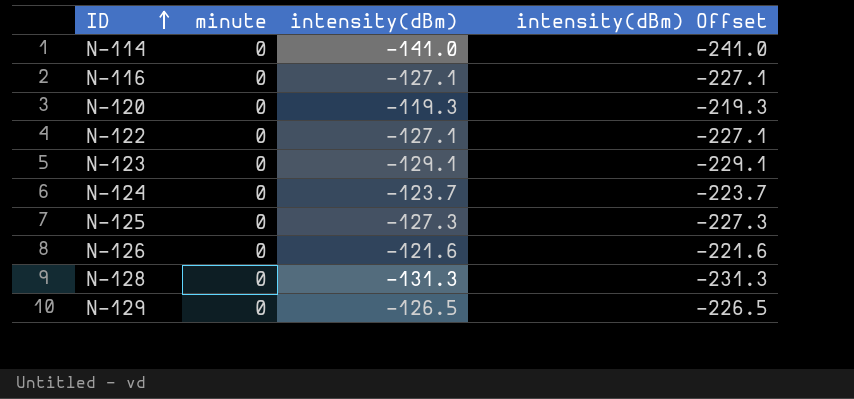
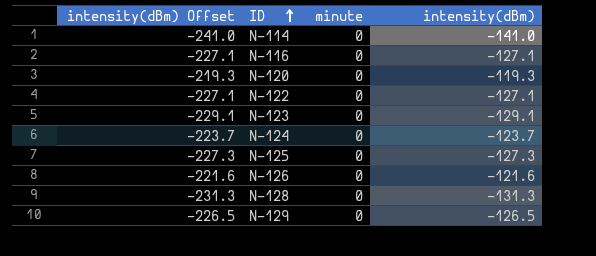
column intensity(dBm) Offset | position: 4 -> 1

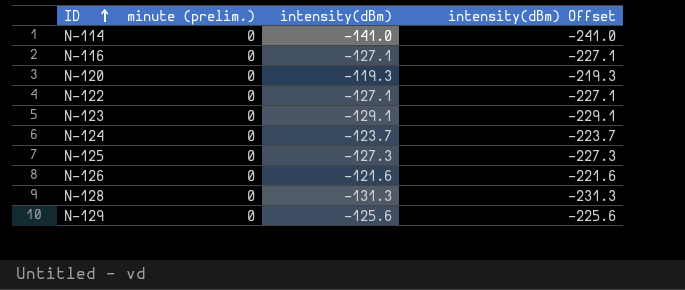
column name: minute -> minute (prelim.)
column intensity(dBm) Offset | position: 1 -> 4
N-129 | intensity(dBm): -126.5 -> -125.6
N-129 | intensity(dBm) Offset: -226.5 -> -225.6

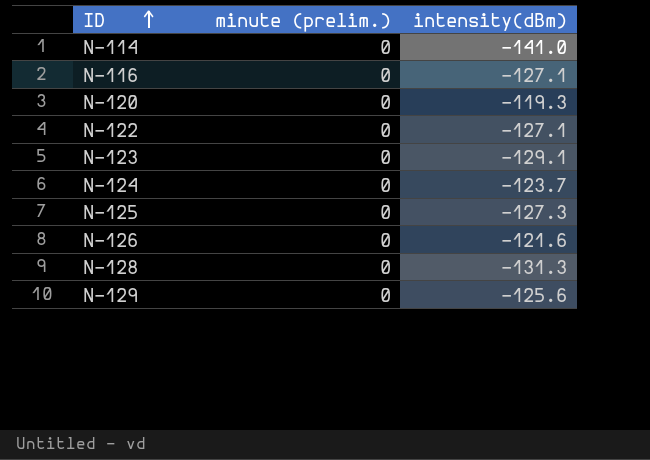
column intensity(dBm) Offset | formula: [intensity(dBm)] - 100 -> none

